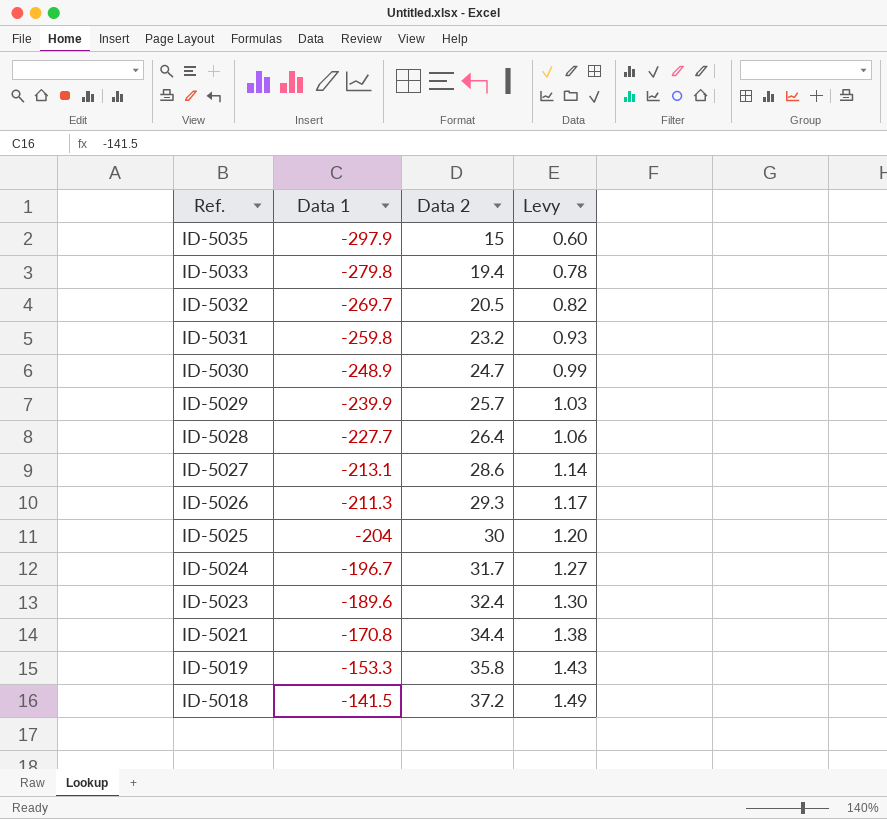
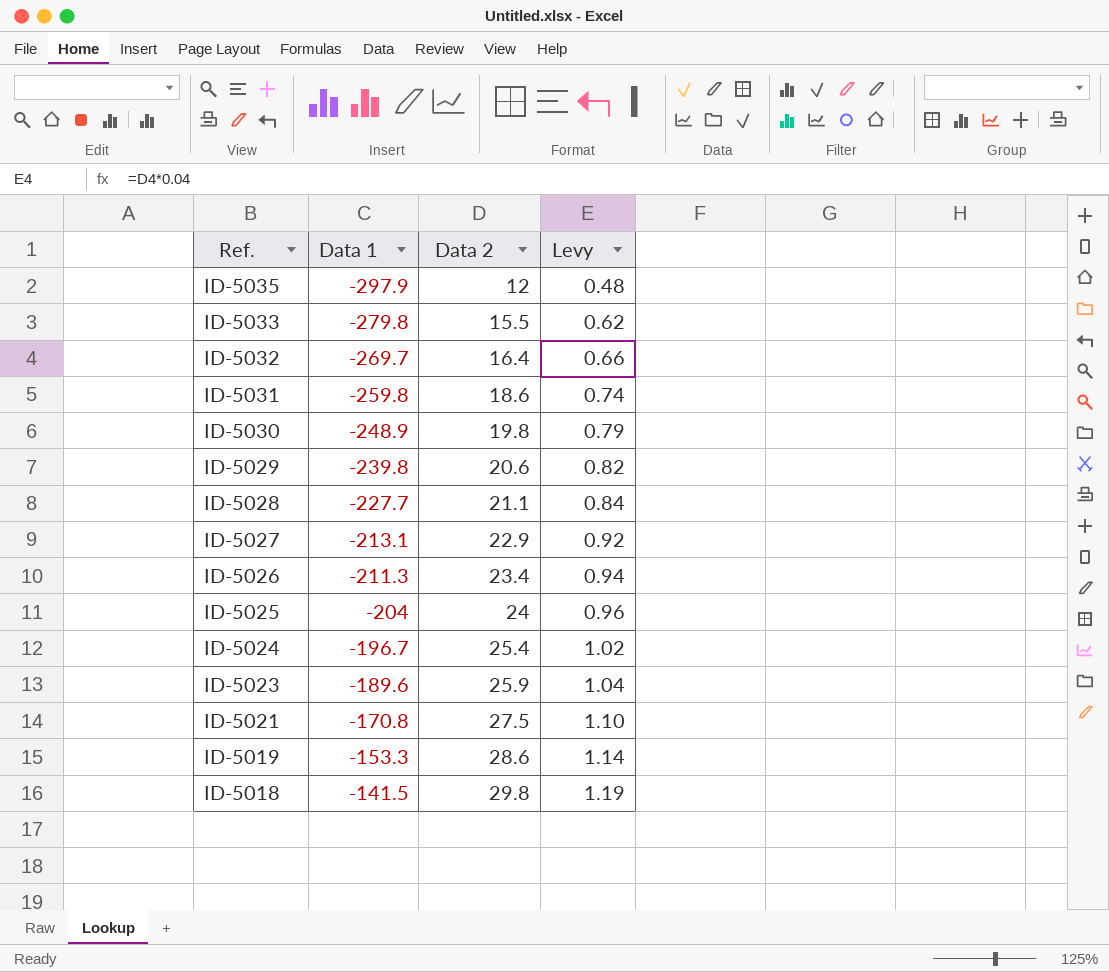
ID-5035 | Data 2: 15 -> 12
ID-5035 | Levy: 0.60 -> 0.48
ID-5033 | Data 2: 19.4 -> 15.5
ID-5033 | Levy: 0.78 -> 0.62
ID-5032 | Data 2: 20.5 -> 16.4
ID-5032 | Levy: 0.82 -> 0.66
ID-5031 | Data 2: 23.2 -> 18.6
ID-5031 | Levy: 0.93 -> 0.74
ID-5030 | Data 2: 24.7 -> 19.8
ID-5030 | Levy: 0.99 -> 0.79
ID-5029 | Data 1: -239.9 -> -239.8
ID-5029 | Data 2: 25.7 -> 20.6
ID-5029 | Levy: 1.03 -> 0.82
ID-5028 | Data 2: 26.4 -> 21.1
ID-5028 | Levy: 1.06 -> 0.84
ID-5027 | Data 2: 28.6 -> 22.9
ID-5027 | Levy: 1.14 -> 0.92
ID-5026 | Data 2: 29.3 -> 23.4
ID-5026 | Levy: 1.17 -> 0.94
ID-5025 | Data 2: 30 -> 24
ID-5025 | Levy: 1.20 -> 0.96
ID-5024 | Data 2: 31.7 -> 25.4
ID-5024 | Levy: 1.27 -> 1.02
ID-5023 | Data 2: 32.4 -> 25.9
ID-5023 | Levy: 1.30 -> 1.04
ID-5021 | Data 2: 34.4 -> 27.5
ID-5021 | Levy: 1.38 -> 1.10
ID-5019 | Data 2: 35.8 -> 28.6
ID-5019 | Levy: 1.43 -> 1.14
ID-5018 | Data 2: 37.2 -> 29.8
ID-5018 | Levy: 1.49 -> 1.19

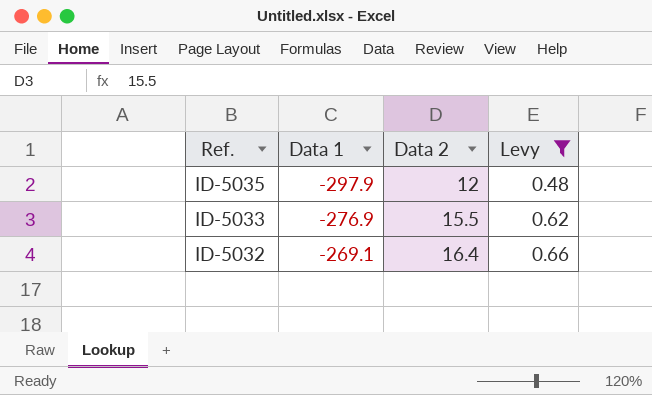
filter: none -> Levy <= 0.66
ID-5033 | Data 1: -279.8 -> -276.9
ID-5032 | Data 1: -269.7 -> -269.1

